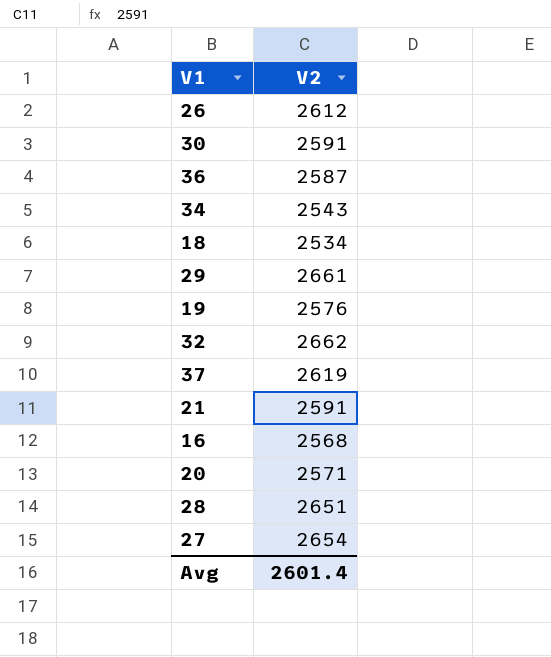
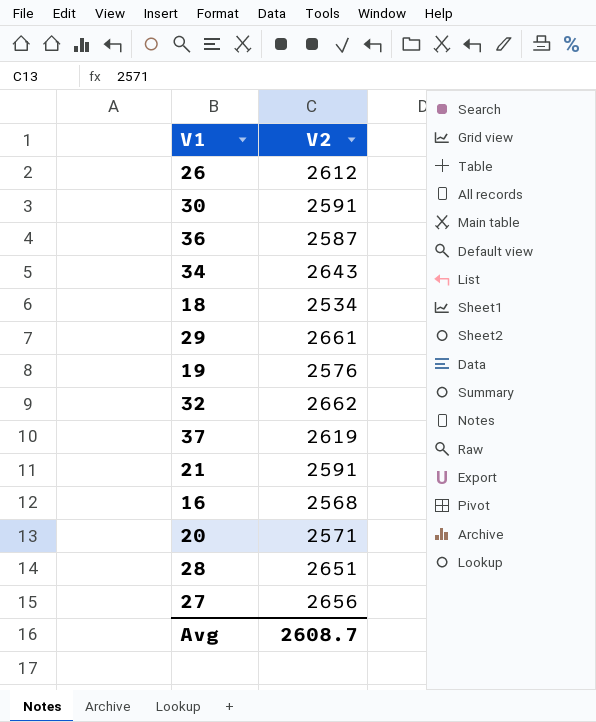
34 | V2: 2543 -> 2643
27 | V2: 2654 -> 2656
Avg | V2: 2601.4 -> 2608.7

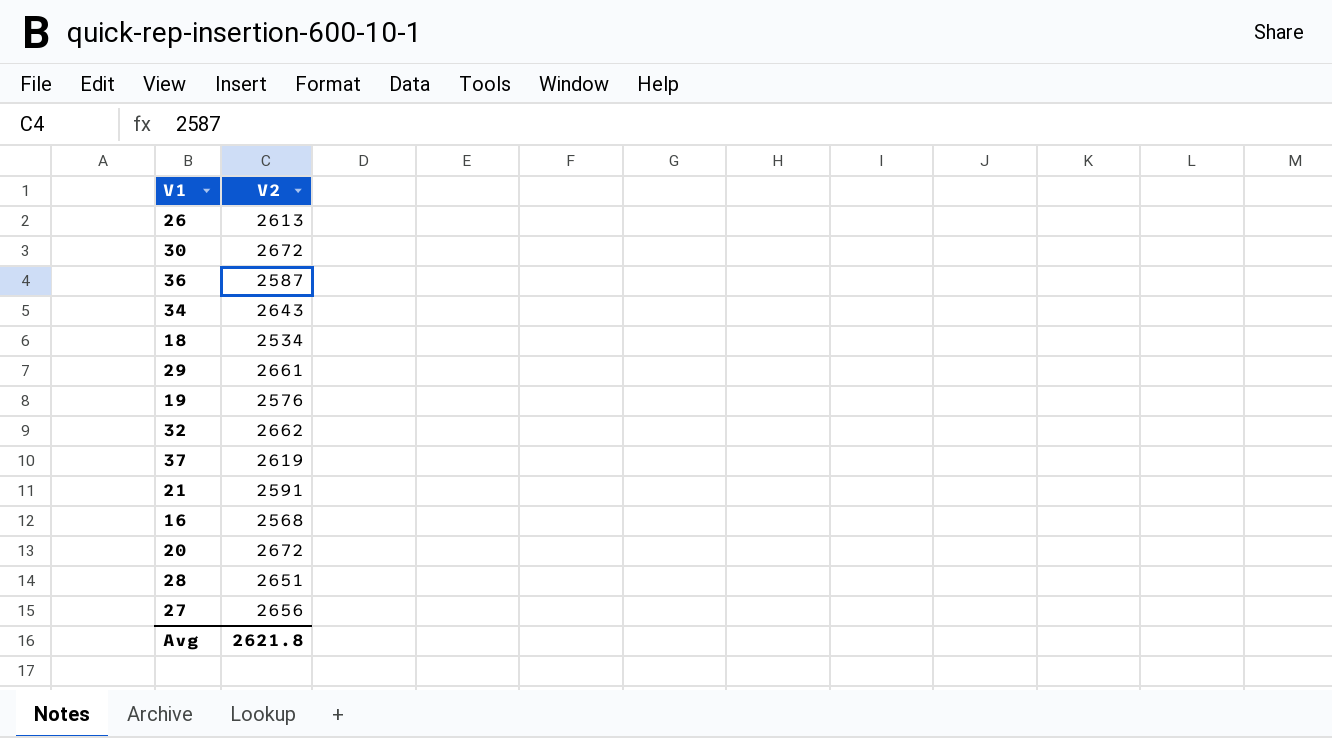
26 | V2: 2612 -> 2613
30 | V2: 2591 -> 2672
20 | V2: 2571 -> 2672
Avg | V2: 2608.7 -> 2621.8

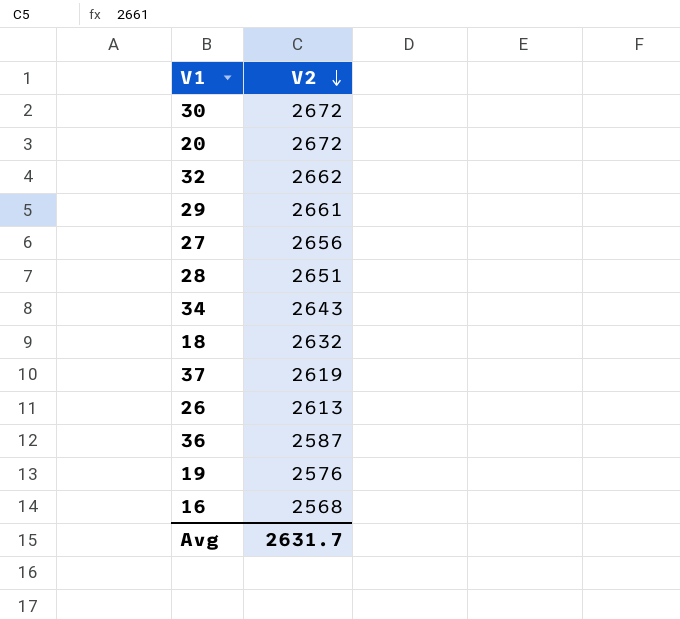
row order: none -> V2 descending
row 21: 2591 -> none
18 | V2: 2534 -> 2632
Avg | V2: 2621.8 -> 2631.7

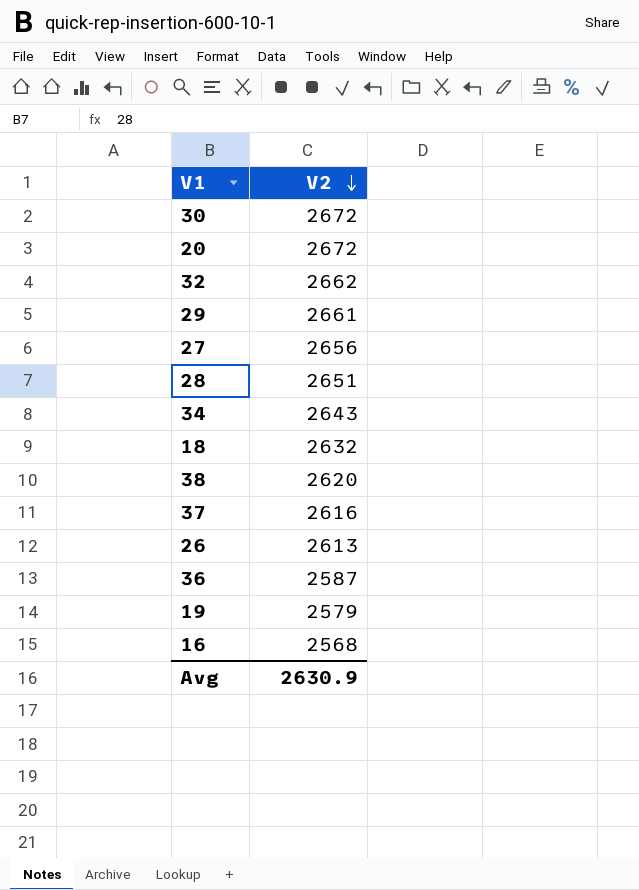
row 38: none -> 2620
37 | V2: 2619 -> 2616
19 | V2: 2576 -> 2579
Avg | V2: 2631.7 -> 2630.9

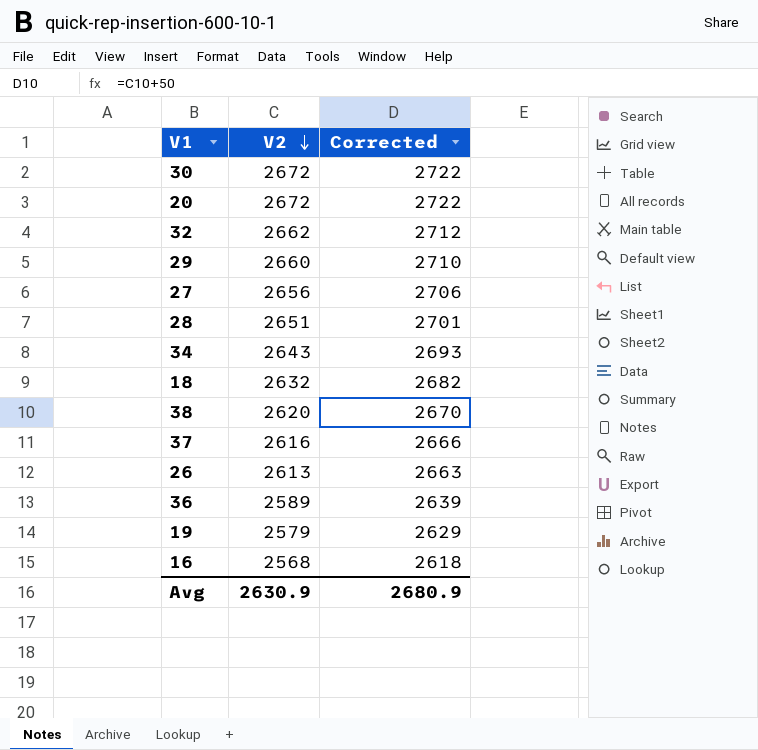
column Corrected | formula: none -> [V2] + 50
29 | V2: 2661 -> 2660
36 | V2: 2587 -> 2589

